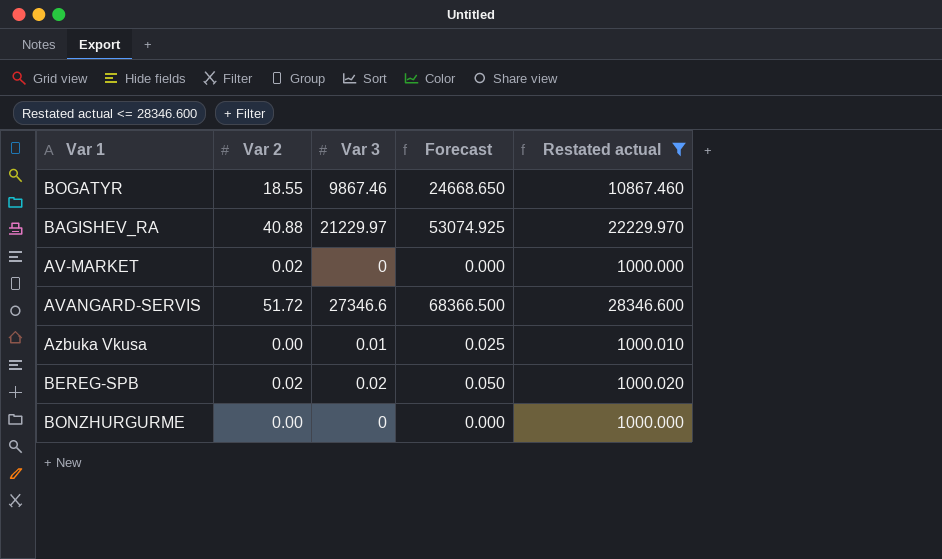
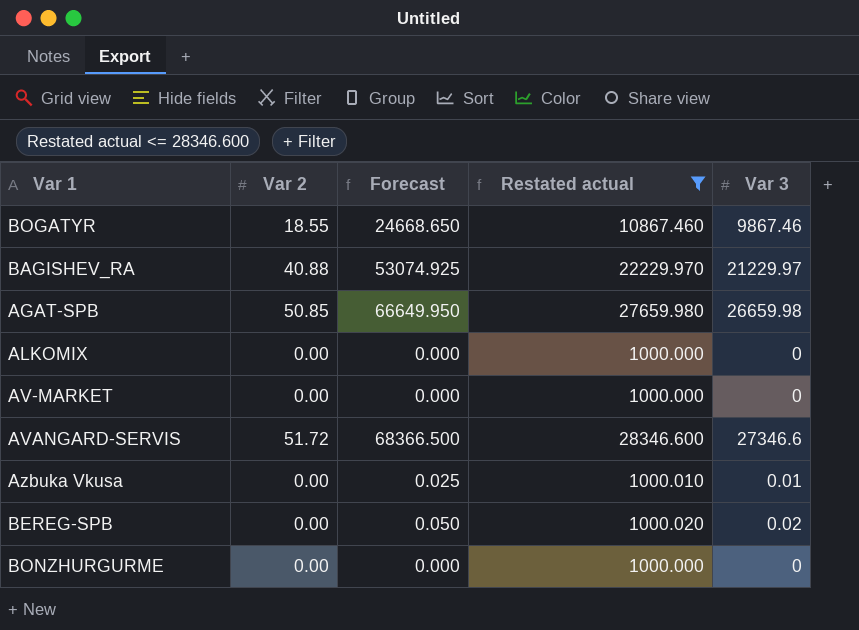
column Var 3 | position: 3 -> 5
row AGAT-SPB: none -> 50.85 | 66649.950 | 27659.980 | 26659.98
row ALKOMIX: none -> 0.00 | 0.000 | 1000.000 | 0
AV-MARKET | Var 2: 0.02 -> 0.00
BEREG-SPB | Var 2: 0.02 -> 0.00

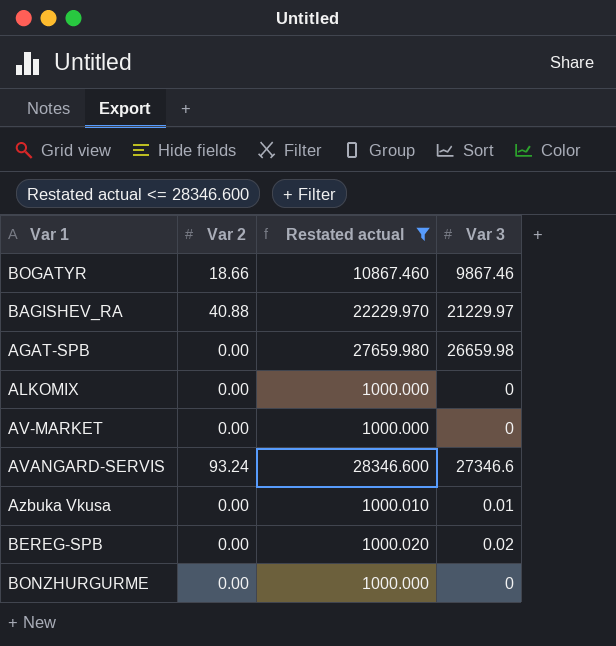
column Forecast | formula: [Var 3] * 2.5 -> none
BOGATYR | Var 2: 18.55 -> 18.66
AGAT-SPB | Var 2: 50.85 -> 0.00
AVANGARD-SERVIS | Var 2: 51.72 -> 93.24

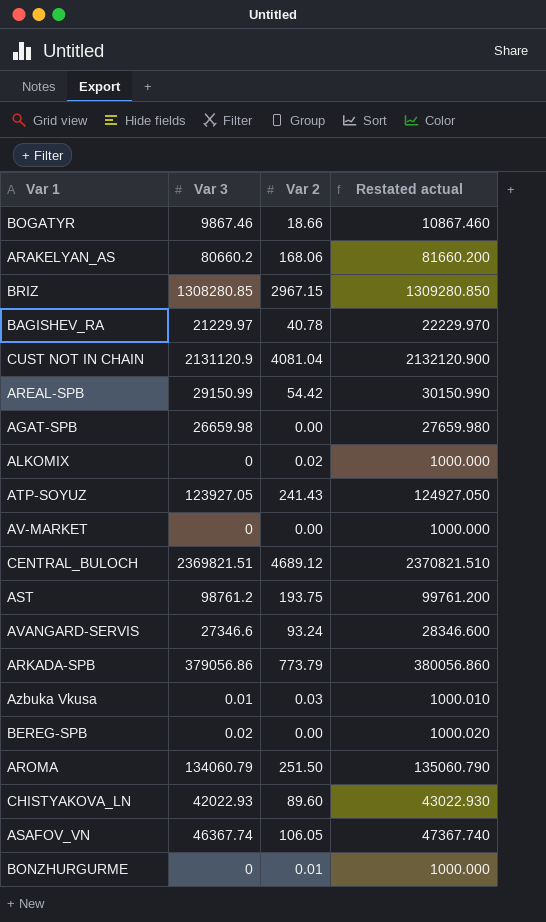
filter: Restated actual <= 28346.600 -> none
column Var 3 | position: 4 -> 2
BAGISHEV_RA | Var 2: 40.88 -> 40.78
ALKOMIX | Var 2: 0.00 -> 0.02
Azbuka Vkusa | Var 2: 0.00 -> 0.03
BONZHURGURME | Var 2: 0.00 -> 0.01

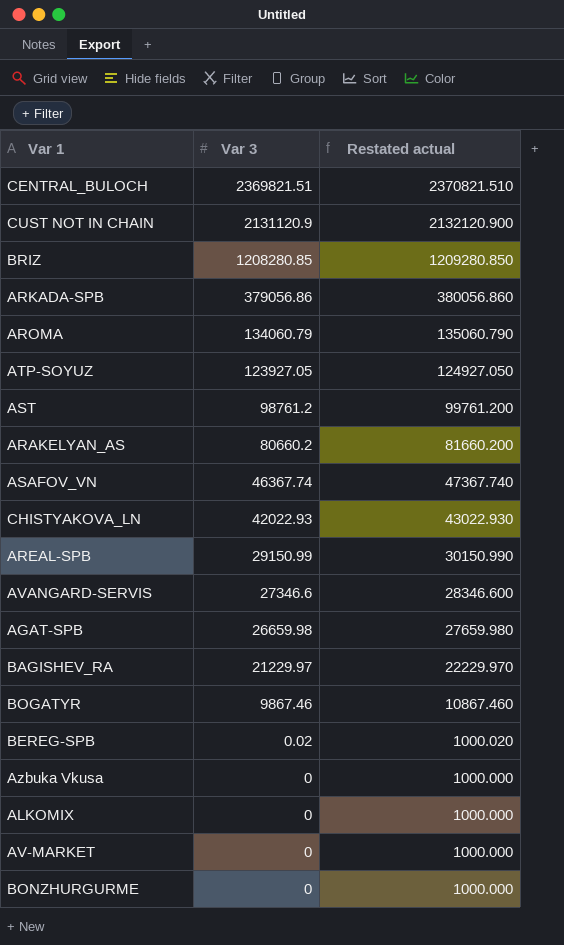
row order: none -> Var 3 descending
column Var 2 | position: 3 -> none
BRIZ | Var 3: 1308280.85 -> 1208280.85
BRIZ | Restated actual: 1309280.850 -> 1209280.850
Azbuka Vkusa | Var 3: 0.01 -> 0
Azbuka Vkusa | Restated actual: 1000.010 -> 1000.000

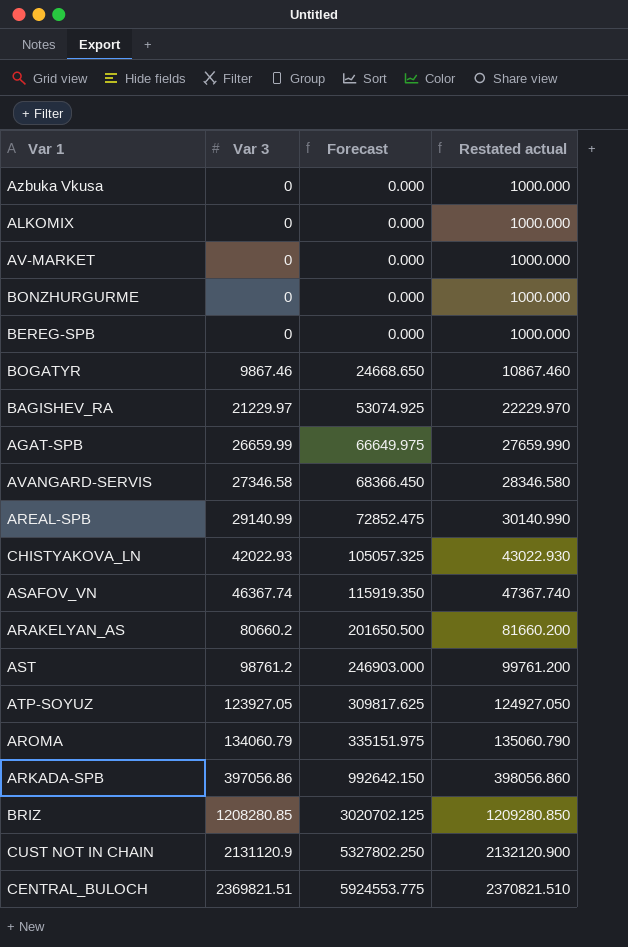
row order: Var 3 descending -> Var 3 ascending
column Forecast | formula: none -> [Var 3] * 2.5
BEREG-SPB | Var 3: 0.02 -> 0
BEREG-SPB | Restated actual: 1000.020 -> 1000.000
AGAT-SPB | Var 3: 26659.98 -> 26659.99
AGAT-SPB | Restated actual: 27659.980 -> 27659.990
AVANGARD-SERVIS | Var 3: 27346.6 -> 27346.58
AVANGARD-SERVIS | Restated actual: 28346.600 -> 28346.580
AREAL-SPB | Var 3: 29150.99 -> 29140.99
AREAL-SPB | Restated actual: 30150.990 -> 30140.990
ARKADA-SPB | Var 3: 379056.86 -> 397056.86
ARKADA-SPB | Restated actual: 380056.860 -> 398056.860

